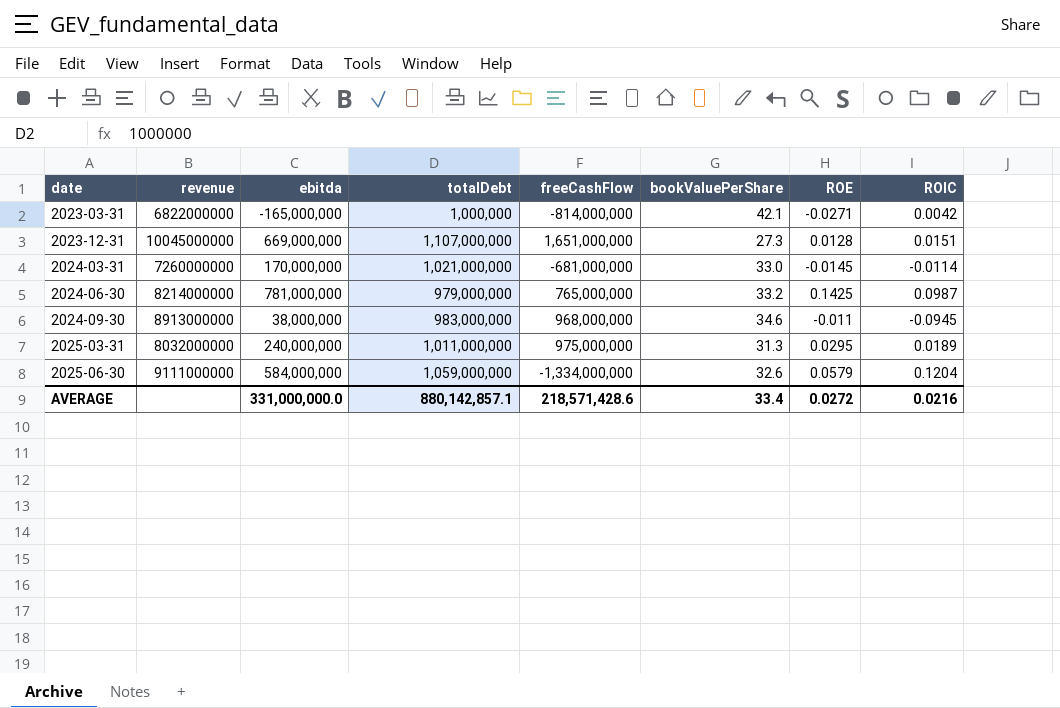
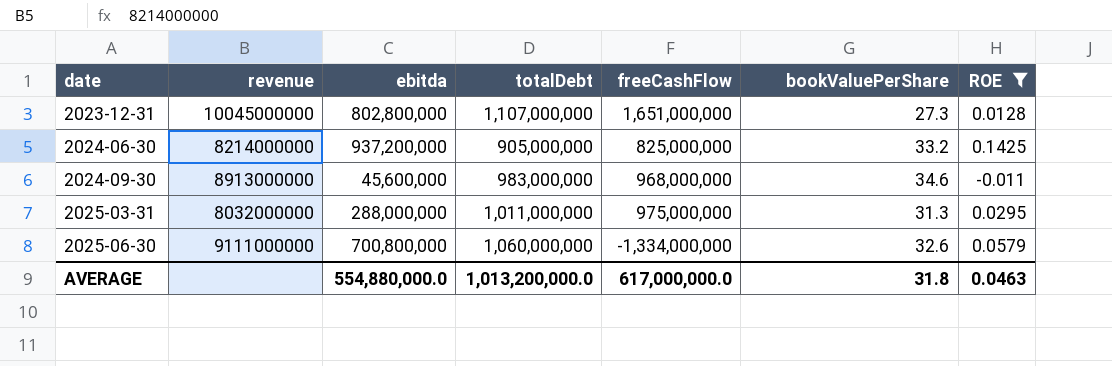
filter: none -> ROE >= -0.011
column ROIC | position: 8 -> none
2023-12-31 | ebitda: 669,000,000 -> 802,800,000
2024-06-30 | ebitda: 781,000,000 -> 937,200,000
2024-06-30 | totalDebt: 979,000,000 -> 905,000,000
2024-06-30 | freeCashFlow: 765,000,000 -> 825,000,000
2024-09-30 | ebitda: 38,000,000 -> 45,600,000
2025-03-31 | ebitda: 240,000,000 -> 288,000,000
2025-06-30 | ebitda: 584,000,000 -> 700,800,000
2025-06-30 | totalDebt: 1,059,000,000 -> 1,060,000,000
AVERAGE | ebitda: 331,000,000.0 -> 554,880,000.0
AVERAGE | totalDebt: 880,142,857.1 -> 1,013,200,000.0
AVERAGE | freeCashFlow: 218,571,428.6 -> 617,000,000.0
AVERAGE | bookValuePerShare: 33.4 -> 31.8
AVERAGE | ROE: 0.0272 -> 0.0463

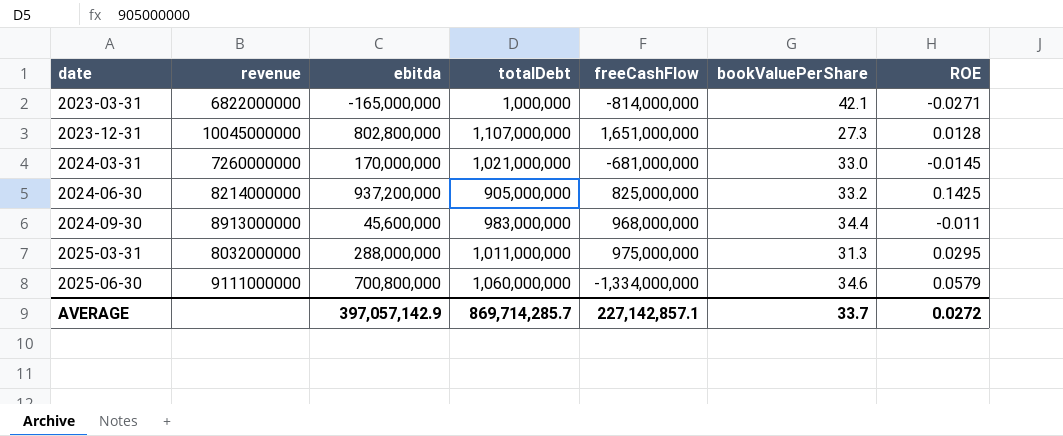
filter: ROE >= -0.011 -> none
2024-09-30 | bookValuePerShare: 34.6 -> 34.4
2025-06-30 | bookValuePerShare: 32.6 -> 34.6
AVERAGE | ebitda: 554,880,000.0 -> 397,057,142.9
AVERAGE | totalDebt: 1,013,200,000.0 -> 869,714,285.7
AVERAGE | freeCashFlow: 617,000,000.0 -> 227,142,857.1
AVERAGE | bookValuePerShare: 31.8 -> 33.7
AVERAGE | ROE: 0.0463 -> 0.0272

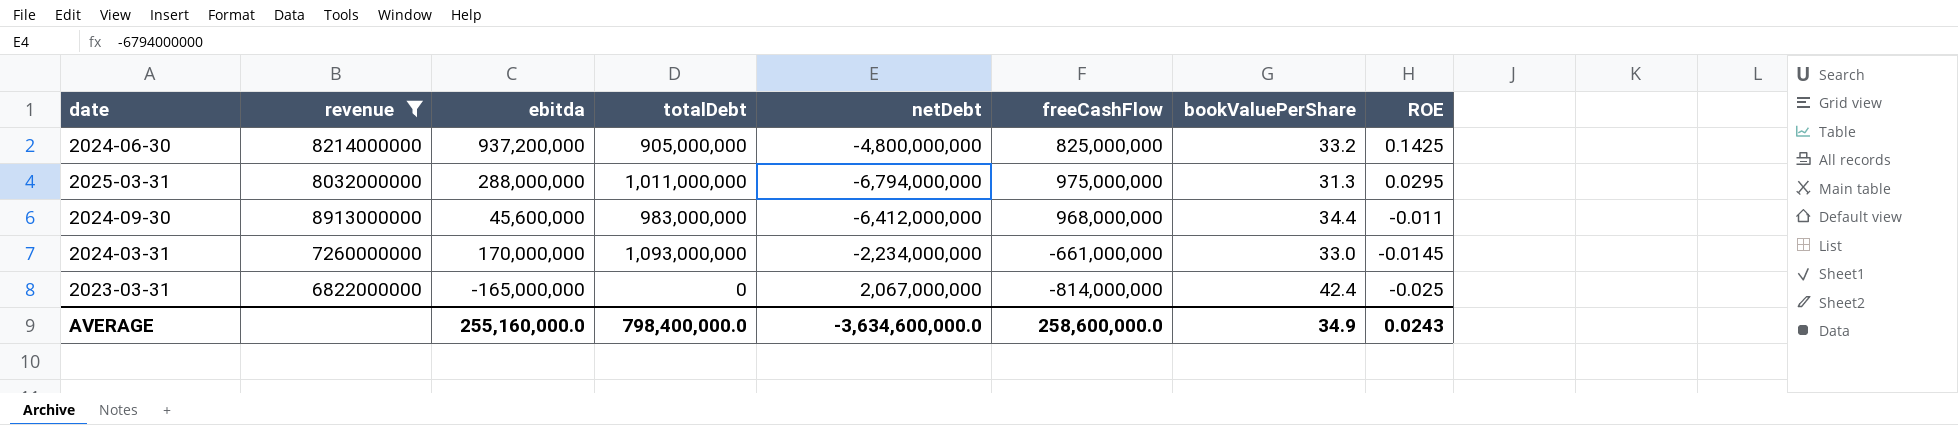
filter: none -> revenue <= 8913000000
row order: date ascending -> ROE descending
column netDebt | position: none -> 5
2024-03-31 | totalDebt: 1,021,000,000 -> 1,093,000,000
2024-03-31 | freeCashFlow: -681,000,000 -> -661,000,000
2023-03-31 | totalDebt: 1,000,000 -> 0
2023-03-31 | bookValuePerShare: 42.1 -> 42.4
2023-03-31 | ROE: -0.0271 -> -0.025
AVERAGE | ebitda: 397,057,142.9 -> 255,160,000.0
AVERAGE | totalDebt: 869,714,285.7 -> 798,400,000.0
AVERAGE | freeCashFlow: 227,142,857.1 -> 258,600,000.0
AVERAGE | bookValuePerShare: 33.7 -> 34.9
AVERAGE | ROE: 0.0272 -> 0.0243

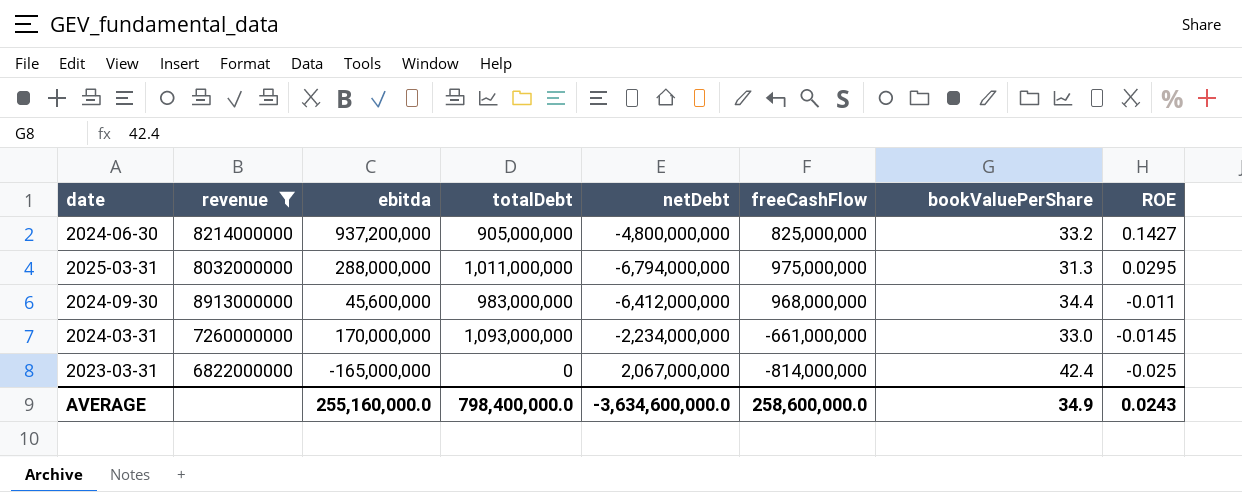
2024-06-30 | ROE: 0.1425 -> 0.1427

